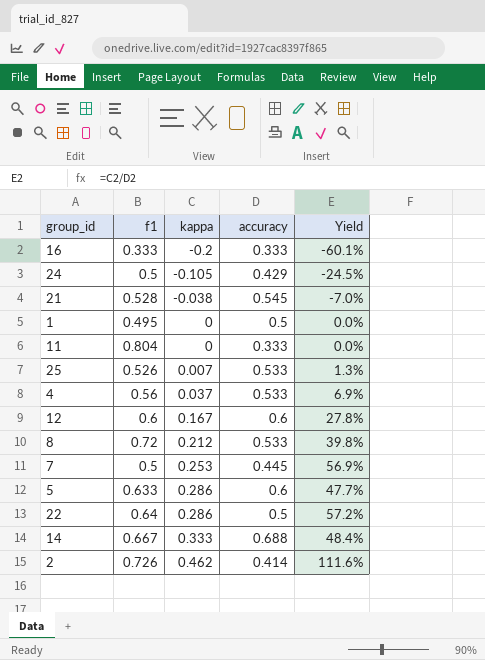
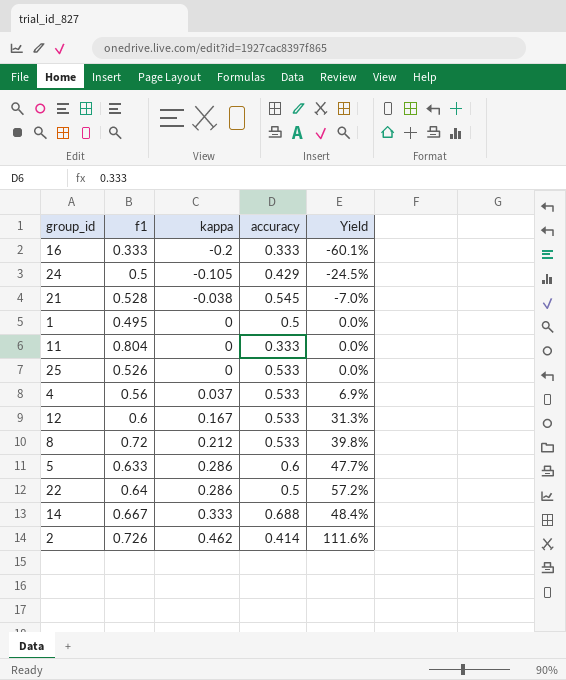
row 7: 0.5 | 0.253 | 0.445 | 56.9% -> none
25 | kappa: 0.007 -> 0
25 | Yield: 1.3% -> 0.0%
12 | accuracy: 0.6 -> 0.533
12 | Yield: 27.8% -> 31.3%

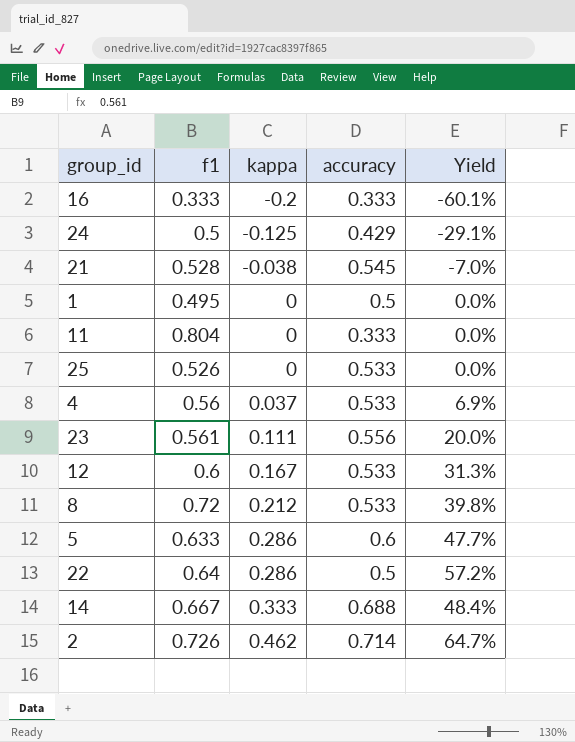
24 | kappa: -0.105 -> -0.125
24 | Yield: -24.5% -> -29.1%
row 23: none -> 0.561 | 0.111 | 0.556 | 20.0%
2 | accuracy: 0.414 -> 0.714
2 | Yield: 111.6% -> 64.7%

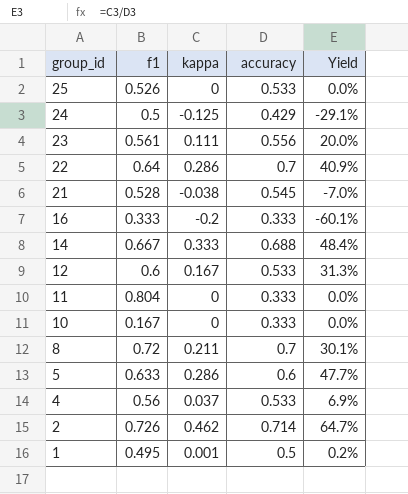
row order: kappa ascending -> group_id descending
22 | accuracy: 0.5 -> 0.7
22 | Yield: 57.2% -> 40.9%
row 10: none -> 0.167 | 0 | 0.333 | 0.0%
8 | kappa: 0.212 -> 0.211
8 | accuracy: 0.533 -> 0.7
8 | Yield: 39.8% -> 30.1%
1 | kappa: 0 -> 0.001
1 | Yield: 0.0% -> 0.2%

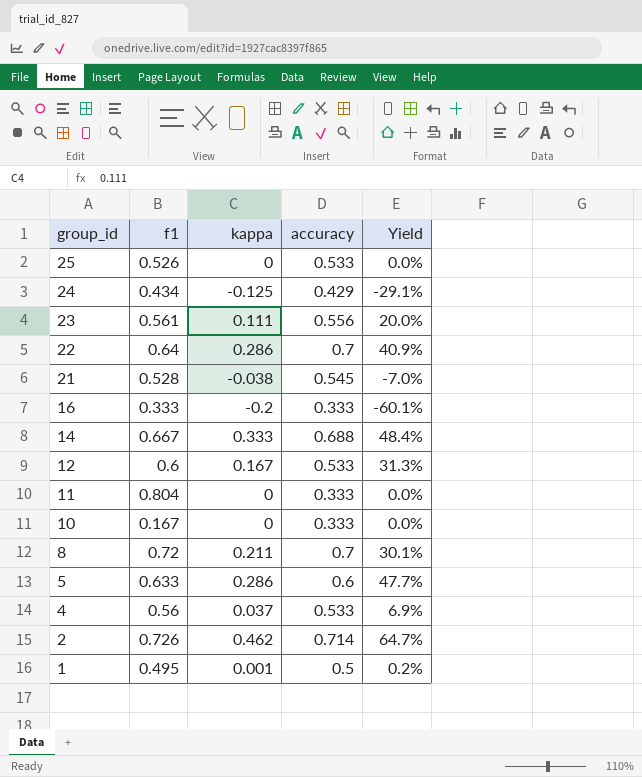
24 | f1: 0.5 -> 0.434

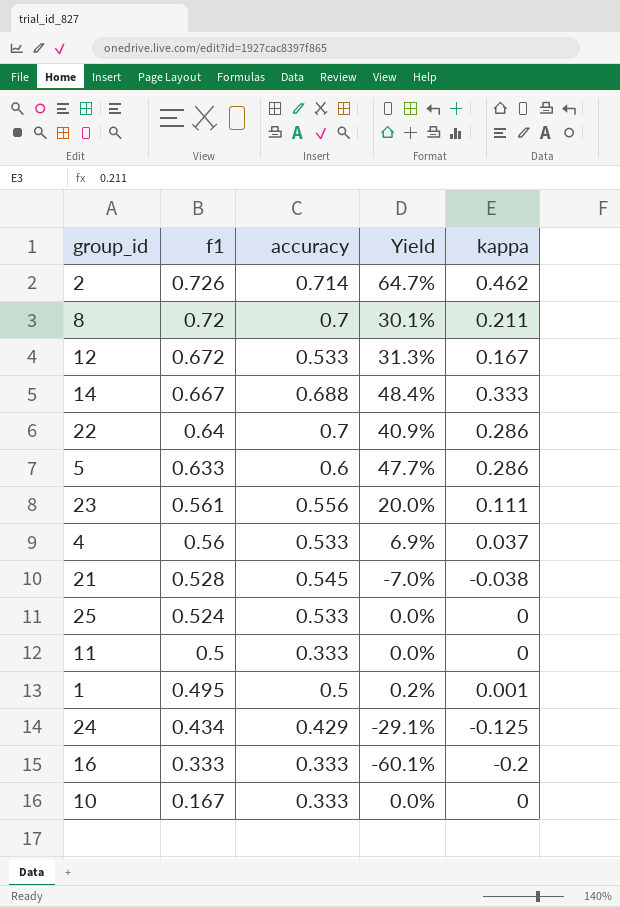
row order: group_id descending -> f1 descending
column kappa | position: 3 -> 5
12 | f1: 0.6 -> 0.672
25 | f1: 0.526 -> 0.524
11 | f1: 0.804 -> 0.5

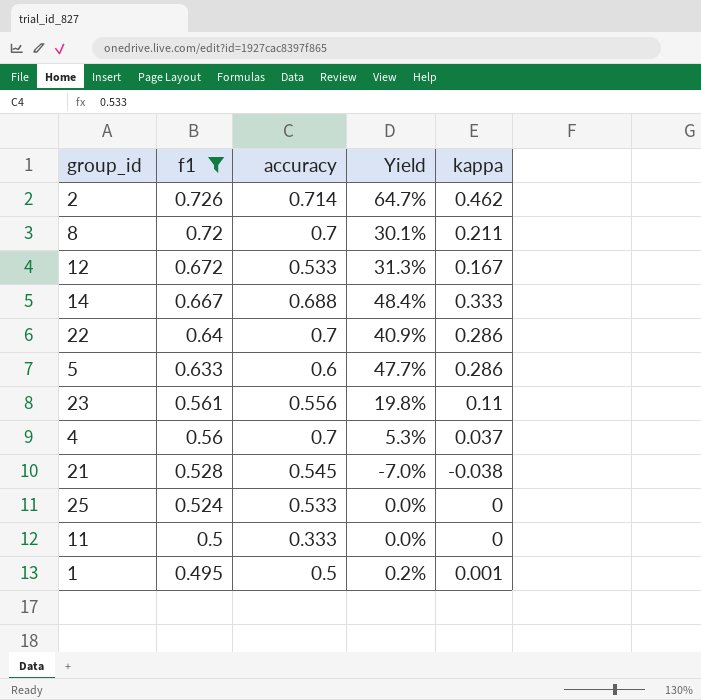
filter: none -> f1 >= 0.495
23 | Yield: 20.0% -> 19.8%
23 | kappa: 0.111 -> 0.11
4 | accuracy: 0.533 -> 0.7
4 | Yield: 6.9% -> 5.3%

